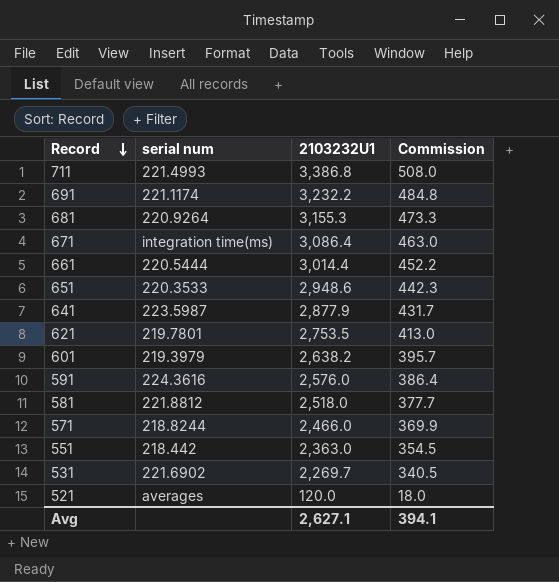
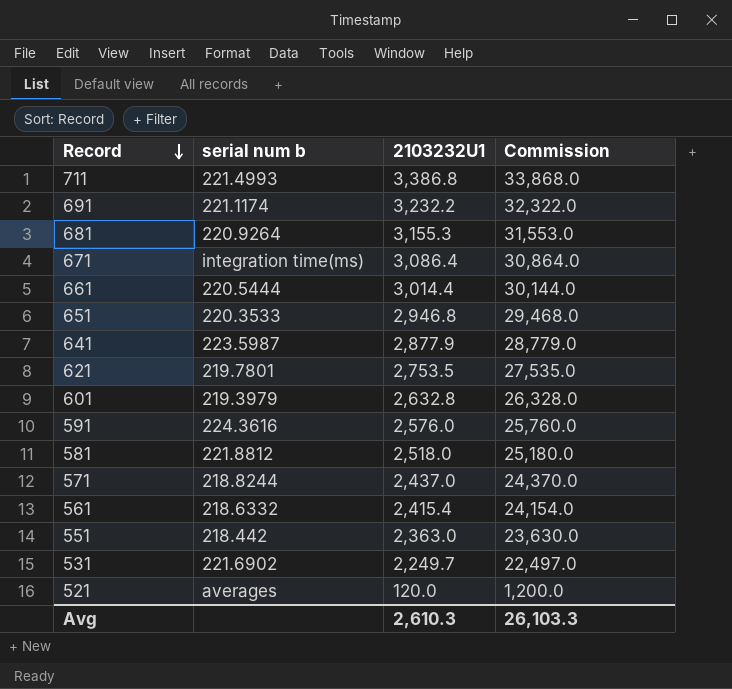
column name: serial num -> serial num b
column Commission | formula: [2103232U1] * 0.15 -> [2103232U1] * 10
651 | 2103232U1: 2,948.6 -> 2,946.8
601 | 2103232U1: 2,638.2 -> 2,632.8
571 | 2103232U1: 2,466.0 -> 2,437.0
row 561: none -> 218.6332 | 2,415.4 | 24,154.0
531 | 2103232U1: 2,269.7 -> 2,249.7
Avg | 2103232U1: 2,627.1 -> 2,610.3
Avg | Commission: 394.1 -> 26,103.3

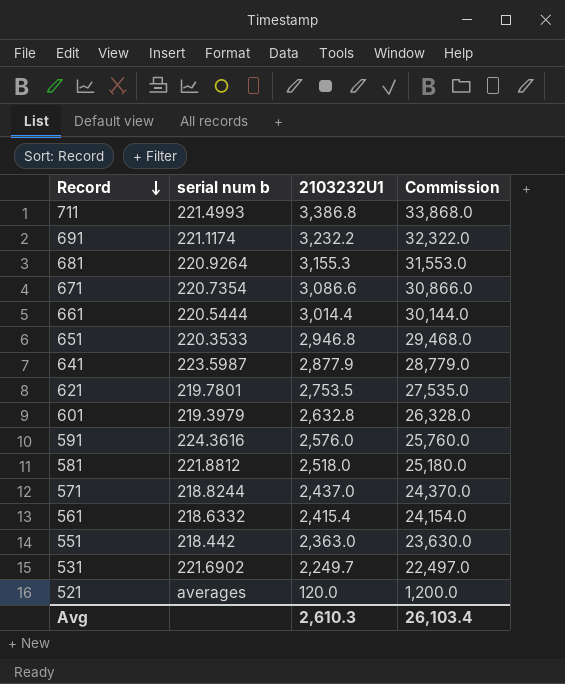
671 | serial num b: integration time(ms) -> 220.7354
671 | 2103232U1: 3,086.4 -> 3,086.6
671 | Commission: 30,864.0 -> 30,866.0
Avg | Commission: 26,103.3 -> 26,103.4

